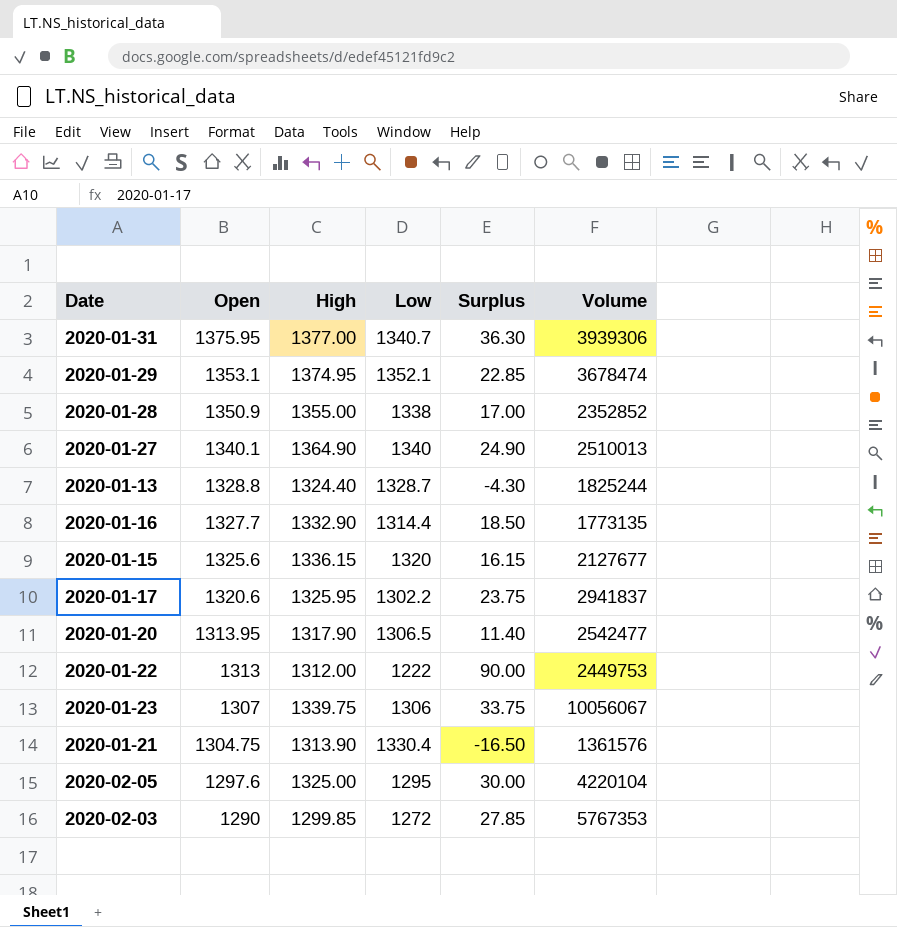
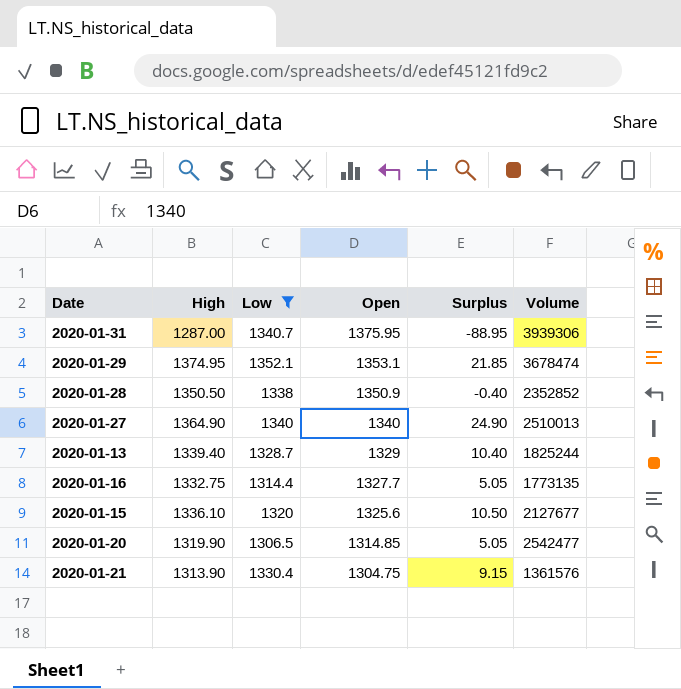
filter: none -> Low >= 1306.5
column Open | position: 2 -> 4
column Surplus | formula: [High] - [Low] -> [High] - [Open]
2020-01-31 | High: 1377.00 -> 1287.00
2020-01-28 | High: 1355.00 -> 1350.50
2020-01-27 | Open: 1340.1 -> 1340
2020-01-13 | High: 1324.40 -> 1339.40
2020-01-13 | Open: 1328.8 -> 1329
2020-01-16 | High: 1332.90 -> 1332.75
2020-01-15 | High: 1336.15 -> 1336.10
2020-01-20 | High: 1317.90 -> 1319.90
2020-01-20 | Open: 1313.95 -> 1314.85

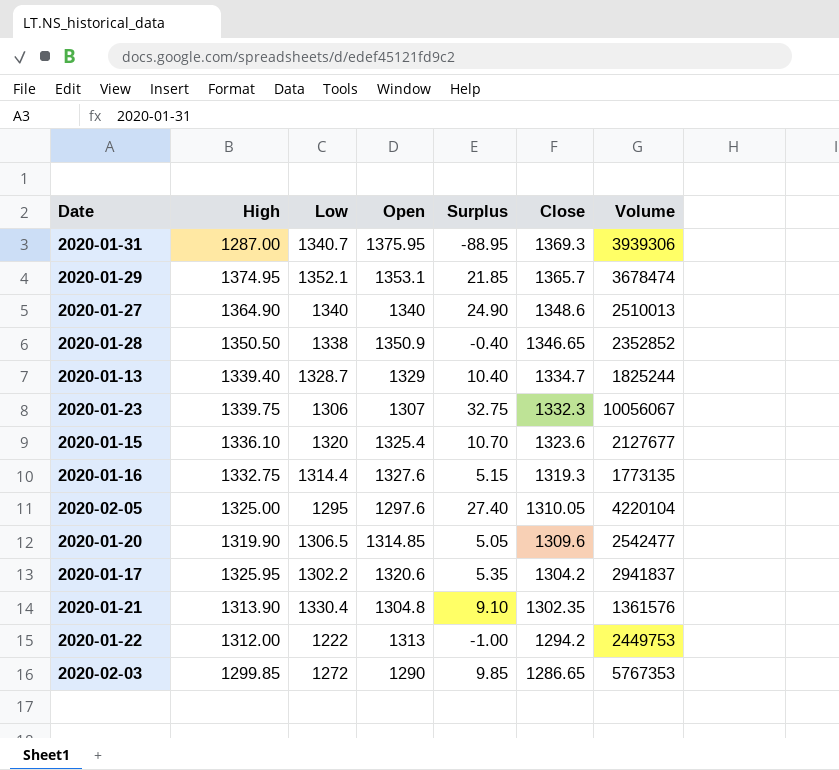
filter: Low >= 1306.5 -> none
row order: Open descending -> Close descending
column Close | position: none -> 6
2020-01-15 | Open: 1325.6 -> 1325.4
2020-01-15 | Surplus: 10.50 -> 10.70
2020-01-16 | Open: 1327.7 -> 1327.6
2020-01-16 | Surplus: 5.05 -> 5.15
2020-01-21 | Open: 1304.75 -> 1304.8
2020-01-21 | Surplus: 9.15 -> 9.10

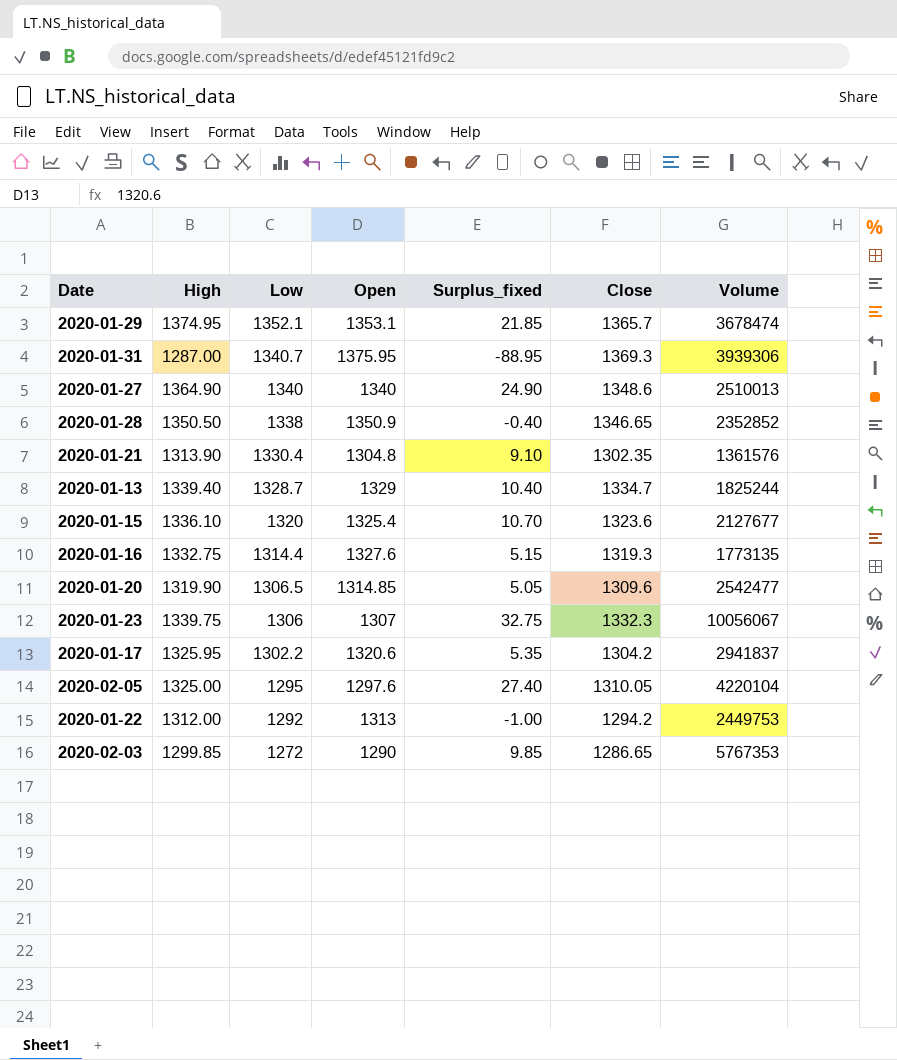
row order: Close descending -> Low descending
column name: Surplus -> Surplus_fixed
2020-01-22 | Low: 1222 -> 1292

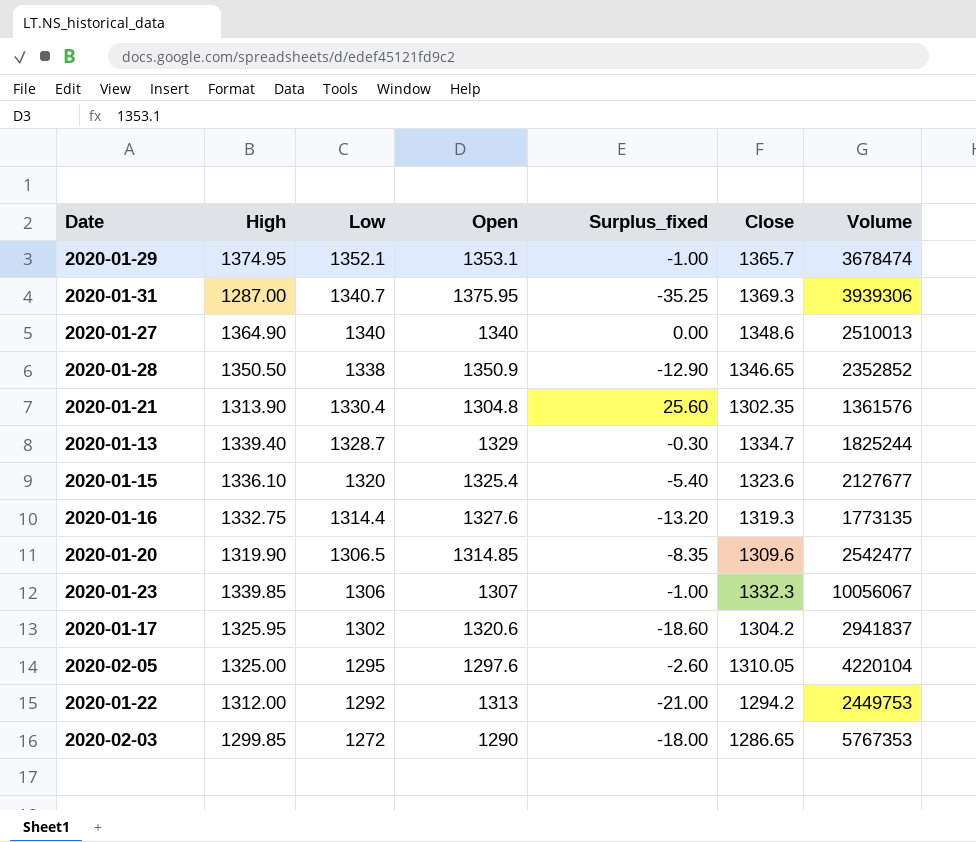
column Surplus_fixed | formula: [High] - [Open] -> [Low] - [Open]
2020-01-23 | High: 1339.75 -> 1339.85
2020-01-17 | Low: 1302.2 -> 1302

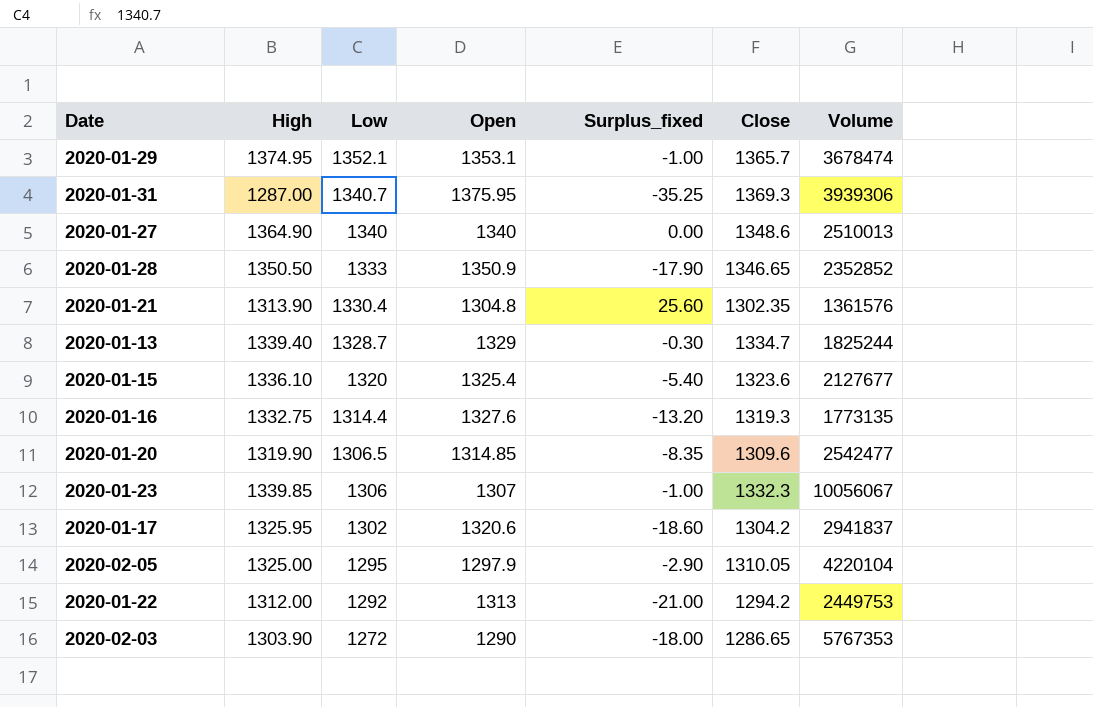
2020-01-28 | Low: 1338 -> 1333
2020-01-28 | Surplus_fixed: -12.90 -> -17.90
2020-02-05 | Open: 1297.6 -> 1297.9
2020-02-05 | Surplus_fixed: -2.60 -> -2.90
2020-02-03 | High: 1299.85 -> 1303.90

